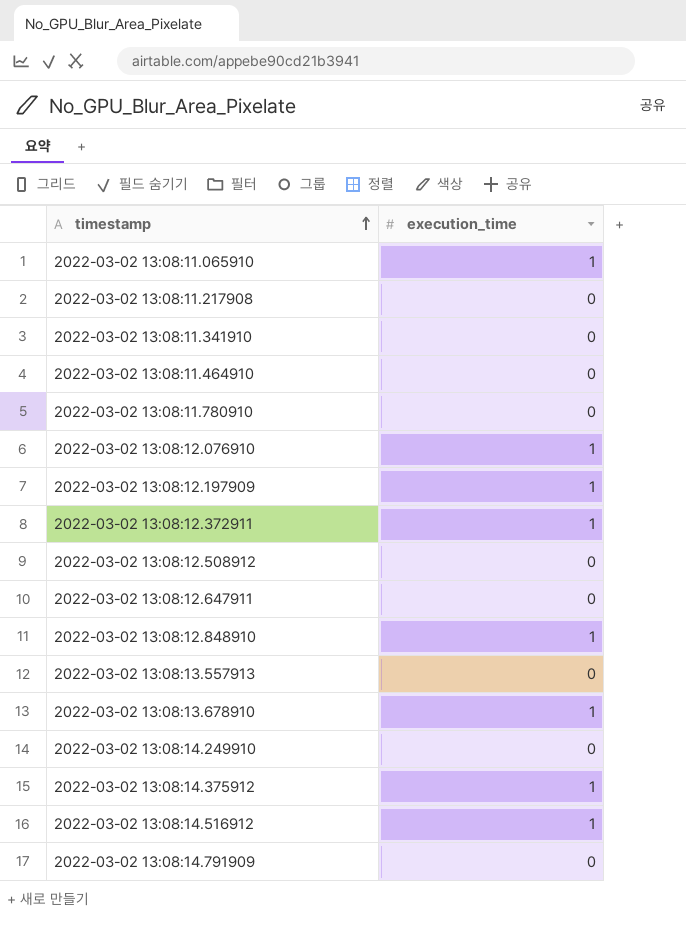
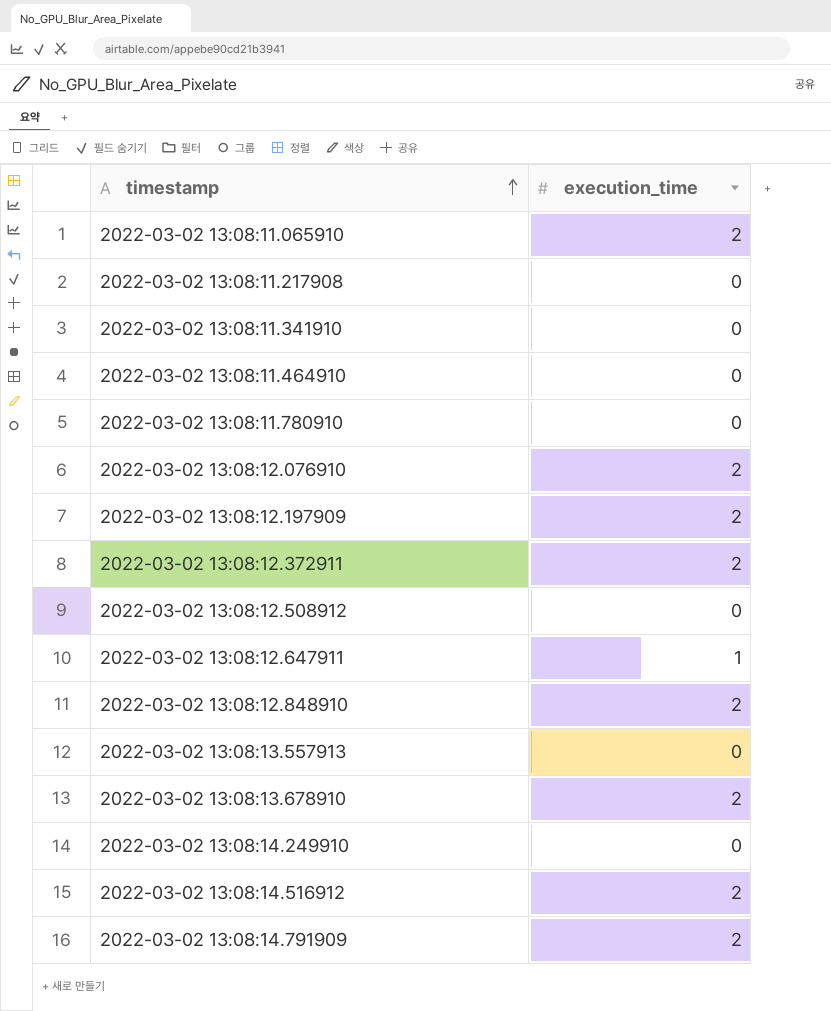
row 2022-03-02 13:08:14.375912: 1 -> none
2022-03-02 13:08:11.065910 | execution_time: 1 -> 2
2022-03-02 13:08:12.076910 | execution_time: 1 -> 2
2022-03-02 13:08:12.197909 | execution_time: 1 -> 2
2022-03-02 13:08:12.372911 | execution_time: 1 -> 2
2022-03-02 13:08:12.647911 | execution_time: 0 -> 1
2022-03-02 13:08:12.848910 | execution_time: 1 -> 2
2022-03-02 13:08:13.678910 | execution_time: 1 -> 2
2022-03-02 13:08:14.516912 | execution_time: 1 -> 2
2022-03-02 13:08:14.791909 | execution_time: 0 -> 2

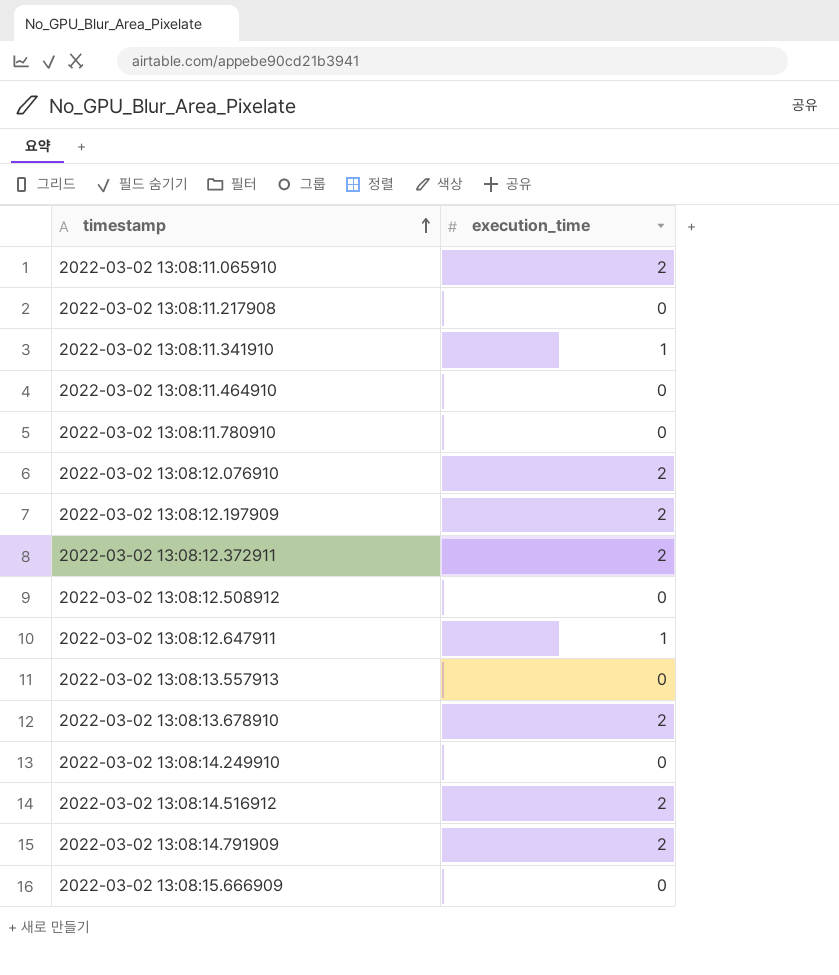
row 2022-03-02 13:08:12.848910: 2 -> none
2022-03-02 13:08:11.341910 | execution_time: 0 -> 1
row 2022-03-02 13:08:15.666909: none -> 0

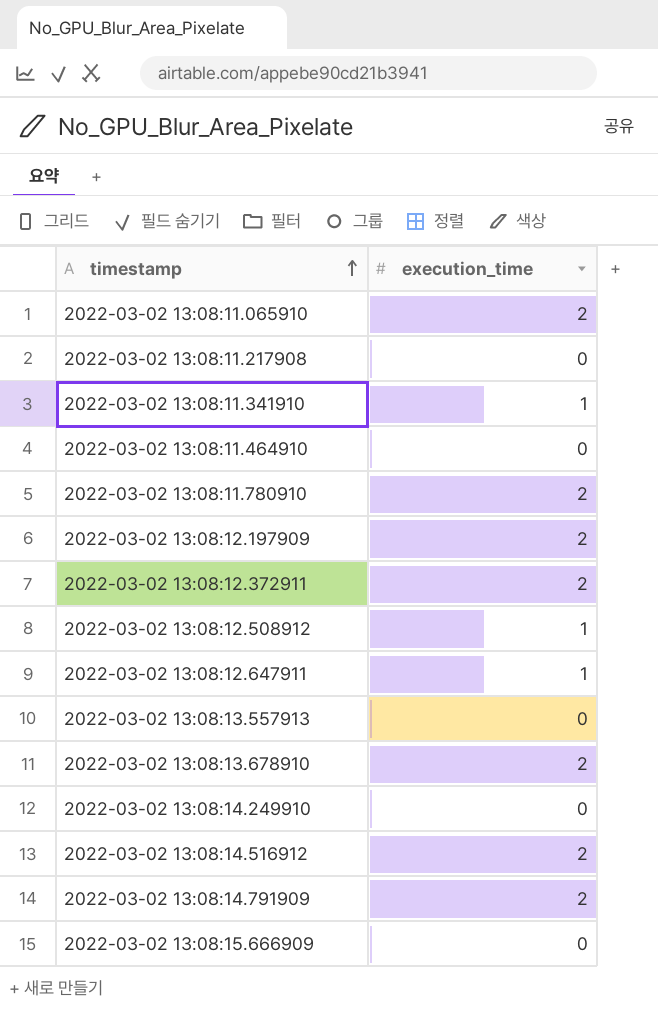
row 2022-03-02 13:08:12.076910: 2 -> none
2022-03-02 13:08:11.780910 | execution_time: 0 -> 2
2022-03-02 13:08:12.508912 | execution_time: 0 -> 1

